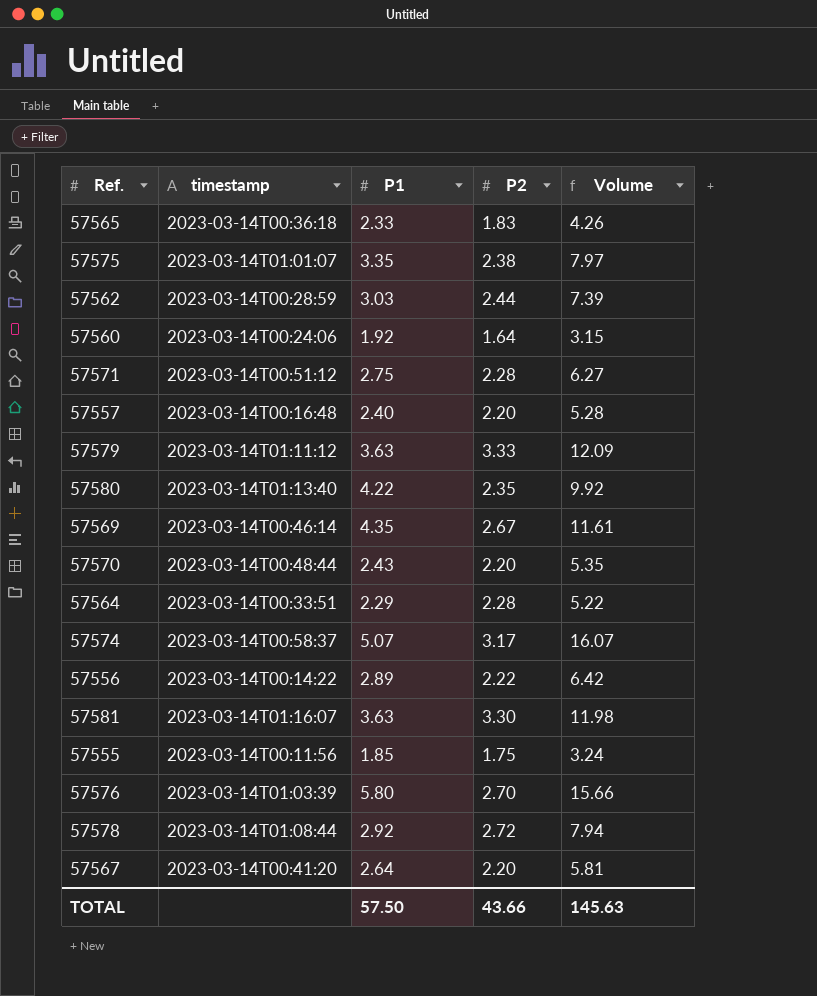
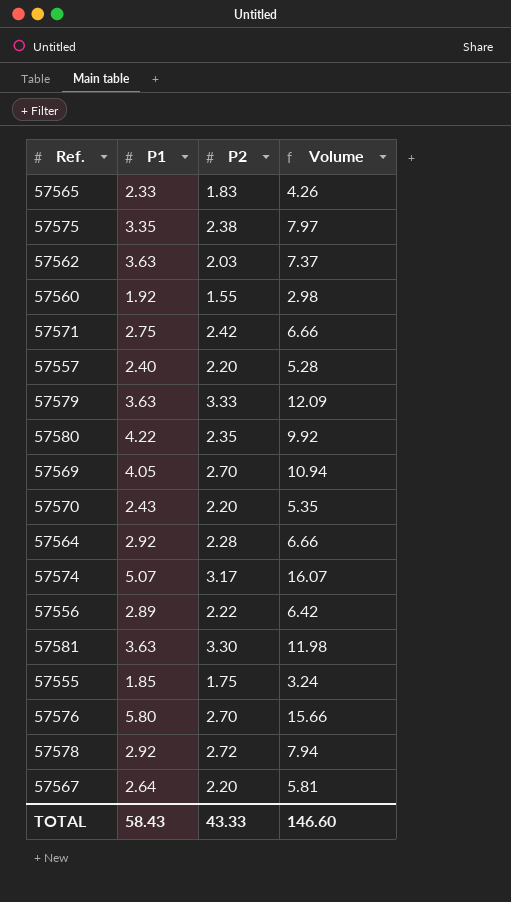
column timestamp | position: 2 -> none
57562 | P1: 3.03 -> 3.63
57562 | P2: 2.44 -> 2.03
57562 | Volume: 7.39 -> 7.37
57560 | P2: 1.64 -> 1.55
57560 | Volume: 3.15 -> 2.98
57571 | P2: 2.28 -> 2.42
57571 | Volume: 6.27 -> 6.66
57569 | P1: 4.35 -> 4.05
57569 | P2: 2.67 -> 2.70
57569 | Volume: 11.61 -> 10.94
57564 | P1: 2.29 -> 2.92
57564 | Volume: 5.22 -> 6.66
TOTAL | P1: 57.50 -> 58.43
TOTAL | P2: 43.66 -> 43.33
TOTAL | Volume: 145.63 -> 146.60

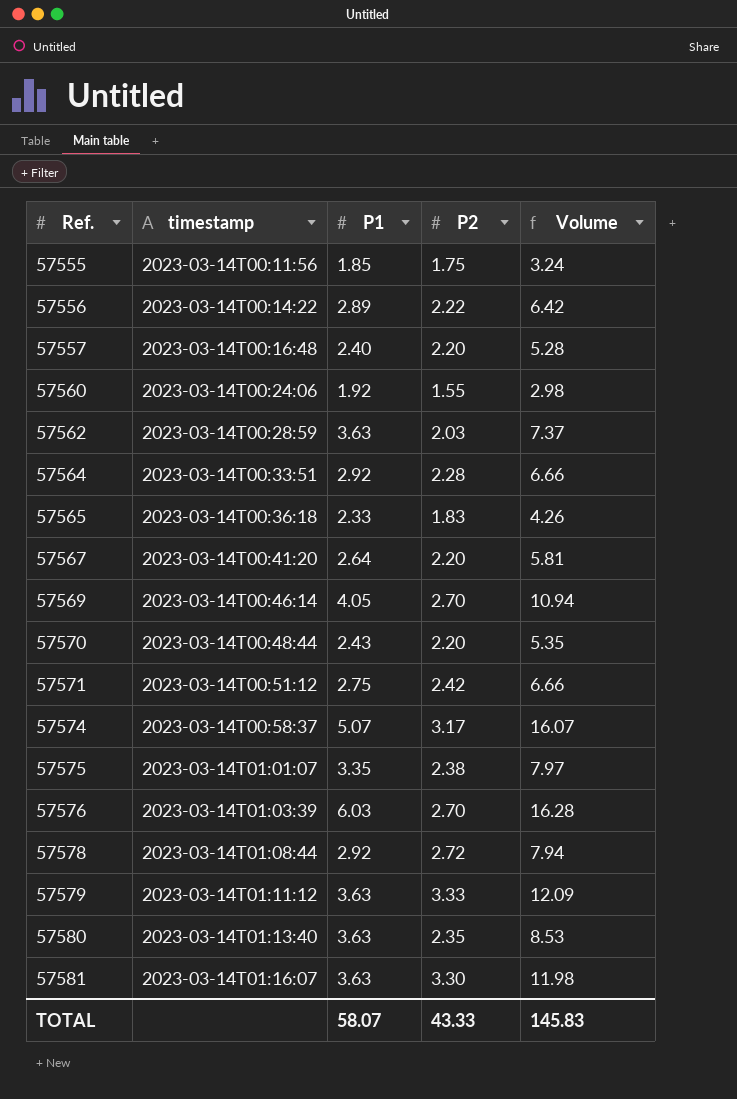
row order: none -> Ref. ascending
column timestamp | position: none -> 2
57576 | P1: 5.80 -> 6.03
57576 | Volume: 15.66 -> 16.28
57580 | P1: 4.22 -> 3.63
57580 | Volume: 9.92 -> 8.53
TOTAL | P1: 58.43 -> 58.07
TOTAL | Volume: 146.60 -> 145.83

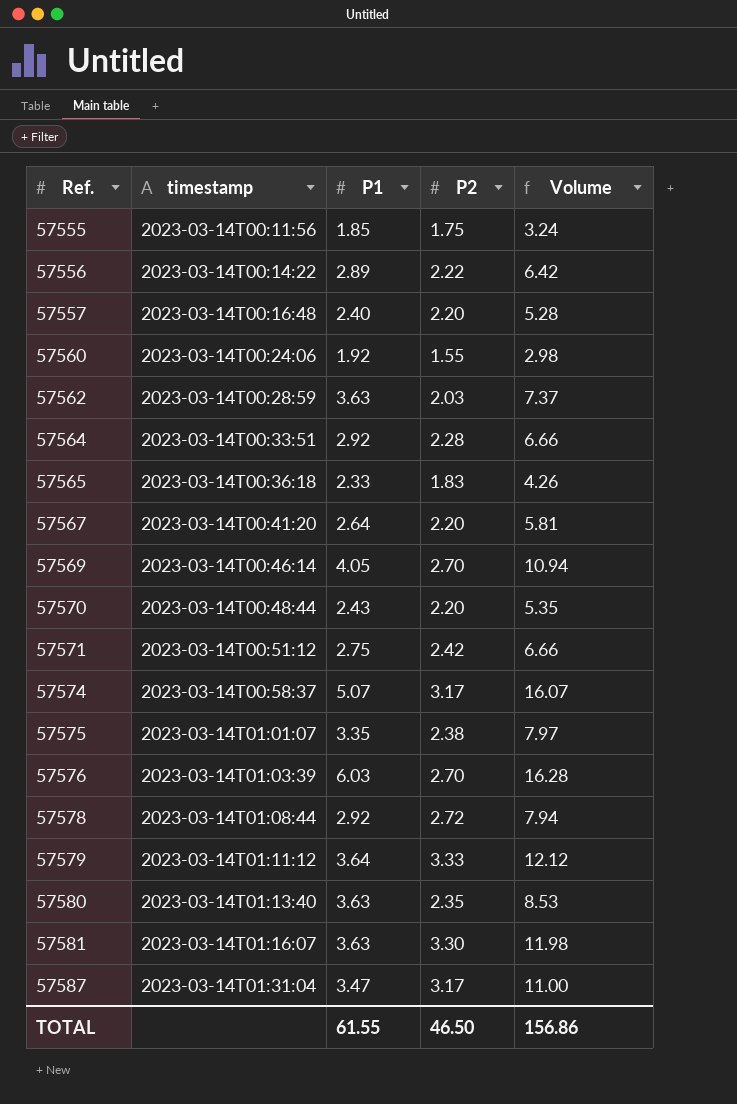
57579 | P1: 3.63 -> 3.64
57579 | Volume: 12.09 -> 12.12
row 57587: none -> 2023-03-14T01:31:04 | 3.47 | 3.17 | 11.00
TOTAL | P1: 58.07 -> 61.55
TOTAL | P2: 43.33 -> 46.50
TOTAL | Volume: 145.83 -> 156.86

